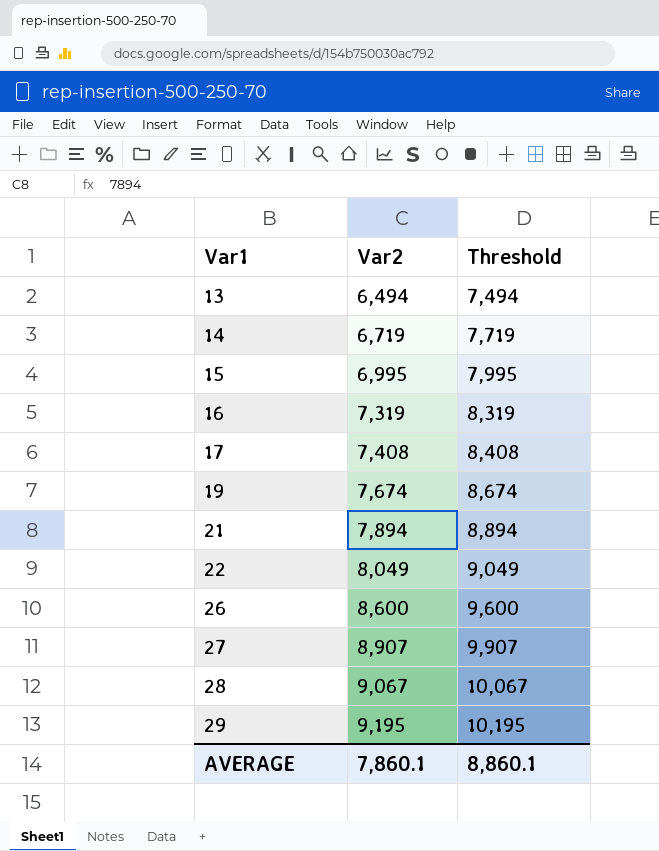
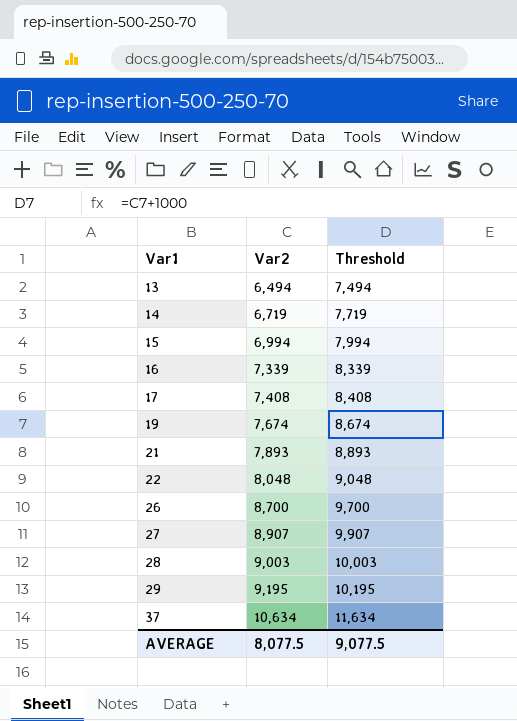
15 | Var2: 6,995 -> 6,994
15 | Threshold: 7,995 -> 7,994
16 | Var2: 7,319 -> 7,339
16 | Threshold: 8,319 -> 8,339
21 | Var2: 7,894 -> 7,893
21 | Threshold: 8,894 -> 8,893
22 | Var2: 8,049 -> 8,048
22 | Threshold: 9,049 -> 9,048
26 | Var2: 8,600 -> 8,700
26 | Threshold: 9,600 -> 9,700
28 | Var2: 9,067 -> 9,003
28 | Threshold: 10,067 -> 10,003
row 37: none -> 10,634 | 11,634
AVERAGE | Var2: 7,860.1 -> 8,077.5
AVERAGE | Threshold: 8,860.1 -> 9,077.5

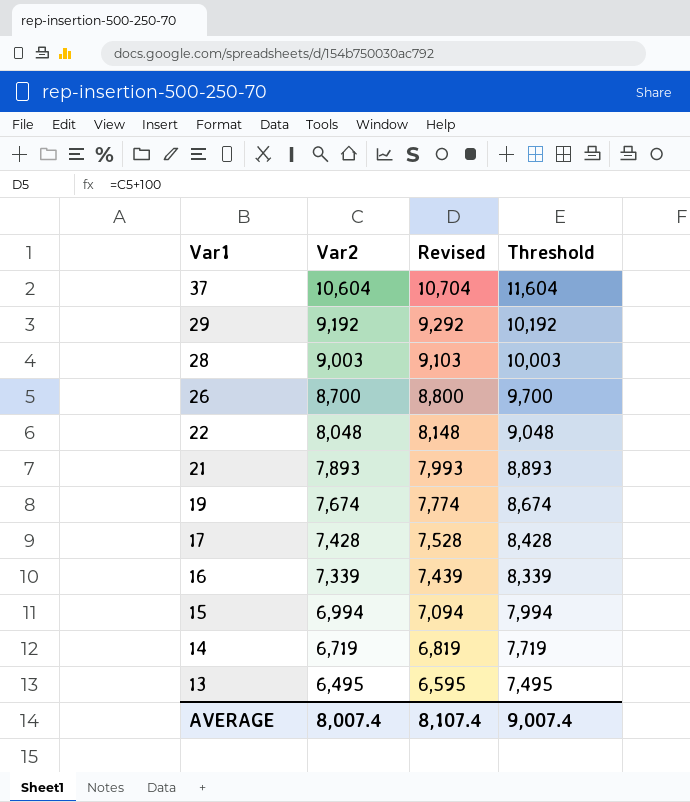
row order: Var1 ascending -> Var1 descending
column Revised | formula: none -> [Var2] + 100
row 27: 8,907 | 9,907 -> none
37 | Var2: 10,634 -> 10,604
37 | Threshold: 11,634 -> 11,604
29 | Var2: 9,195 -> 9,192
29 | Threshold: 10,195 -> 10,192
17 | Var2: 7,408 -> 7,428
17 | Threshold: 8,408 -> 8,428
13 | Var2: 6,494 -> 6,495
13 | Threshold: 7,494 -> 7,495
AVERAGE | Var2: 8,077.5 -> 8,007.4
AVERAGE | Threshold: 9,077.5 -> 9,007.4

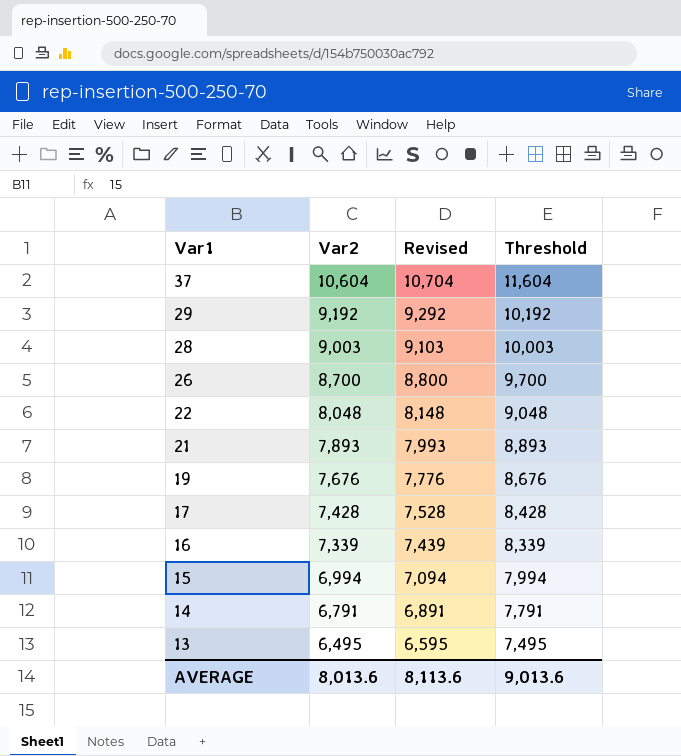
19 | Var2: 7,674 -> 7,676
19 | Revised: 7,774 -> 7,776
19 | Threshold: 8,674 -> 8,676
14 | Var2: 6,719 -> 6,791
14 | Revised: 6,819 -> 6,891
14 | Threshold: 7,719 -> 7,791
AVERAGE | Var2: 8,007.4 -> 8,013.6
AVERAGE | Revised: 8,107.4 -> 8,113.6
AVERAGE | Threshold: 9,007.4 -> 9,013.6

